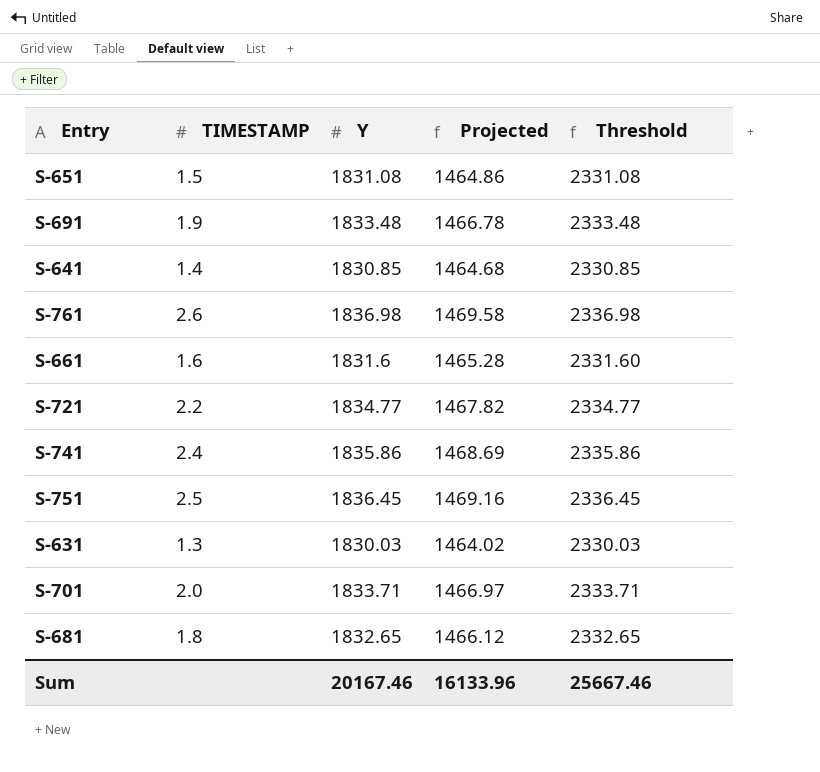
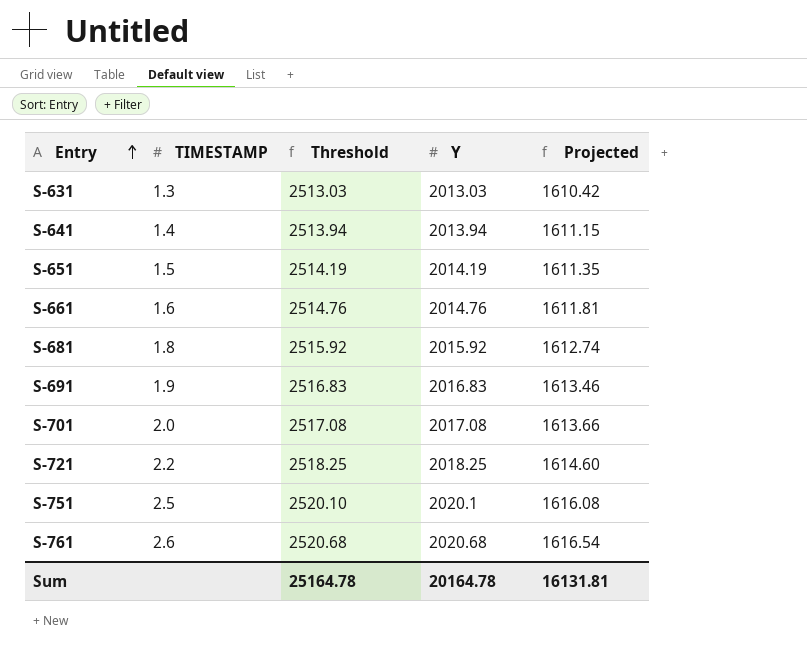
row order: none -> Entry ascending
column Threshold | position: 5 -> 3
row S-741: 2.4 | 1835.86 | 1468.69 | 2335.86 -> none
S-631 | Threshold: 2330.03 -> 2513.03
S-631 | Y: 1830.03 -> 2013.03
S-631 | Projected: 1464.02 -> 1610.42
S-641 | Threshold: 2330.85 -> 2513.94
S-641 | Y: 1830.85 -> 2013.94
S-641 | Projected: 1464.68 -> 1611.15
S-651 | Threshold: 2331.08 -> 2514.19
S-651 | Y: 1831.08 -> 2014.19
S-651 | Projected: 1464.86 -> 1611.35
S-661 | Threshold: 2331.60 -> 2514.76
S-661 | Y: 1831.6 -> 2014.76
S-661 | Projected: 1465.28 -> 1611.81
S-681 | Threshold: 2332.65 -> 2515.92
S-681 | Y: 1832.65 -> 2015.92
S-681 | Projected: 1466.12 -> 1612.74
S-691 | Threshold: 2333.48 -> 2516.83
S-691 | Y: 1833.48 -> 2016.83
S-691 | Projected: 1466.78 -> 1613.46
S-701 | Threshold: 2333.71 -> 2517.08
S-701 | Y: 1833.71 -> 2017.08
S-701 | Projected: 1466.97 -> 1613.66
S-721 | Threshold: 2334.77 -> 2518.25
S-721 | Y: 1834.77 -> 2018.25
S-721 | Projected: 1467.82 -> 1614.60
S-751 | Threshold: 2336.45 -> 2520.10
S-751 | Y: 1836.45 -> 2020.1
S-751 | Projected: 1469.16 -> 1616.08
S-761 | Threshold: 2336.98 -> 2520.68
S-761 | Y: 1836.98 -> 2020.68
S-761 | Projected: 1469.58 -> 1616.54
Sum | Threshold: 25667.46 -> 25164.78
Sum | Y: 20167.46 -> 20164.78
Sum | Projected: 16133.96 -> 16131.81

